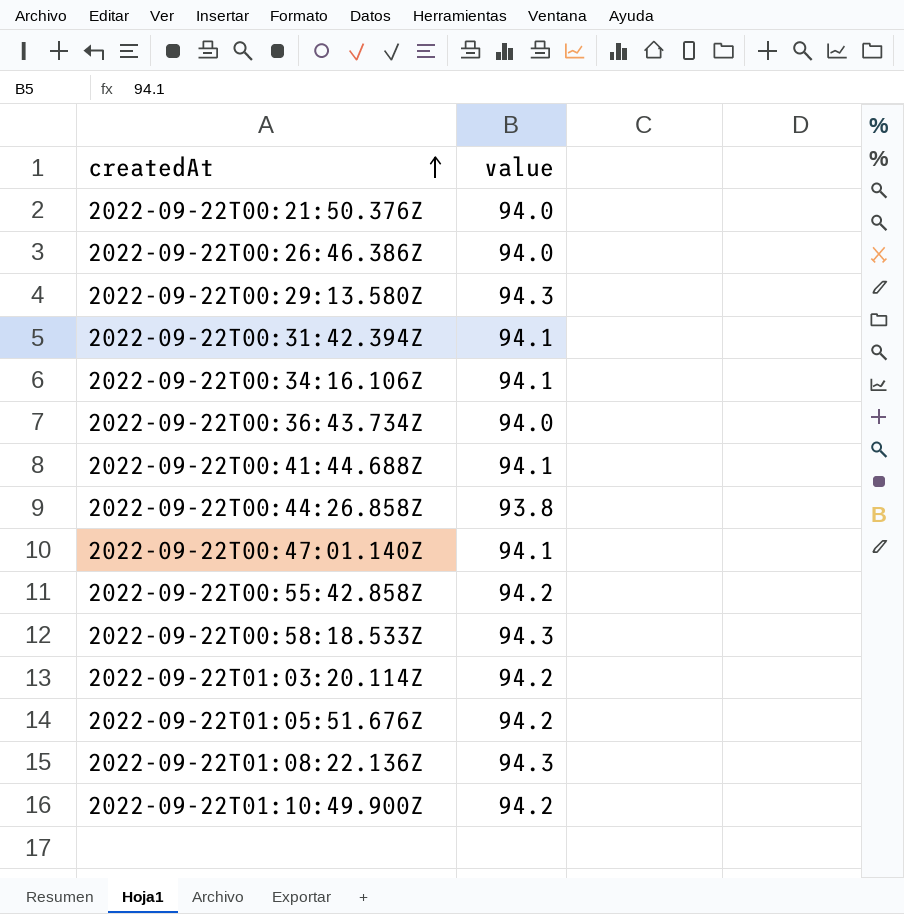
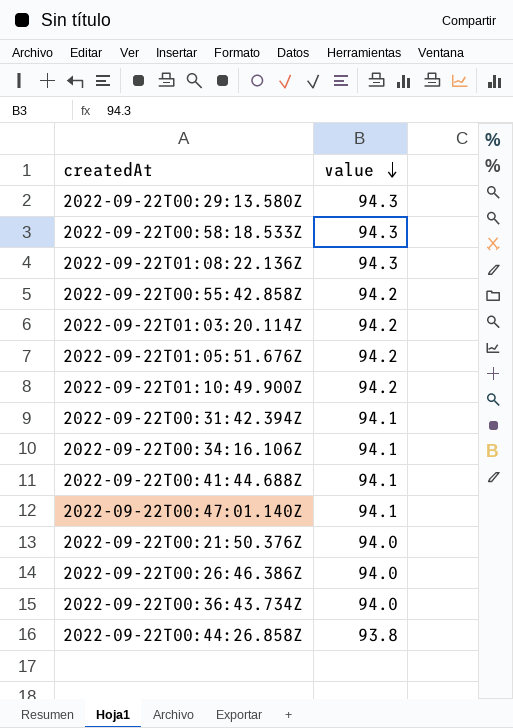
row order: createdAt ascending -> value descending

